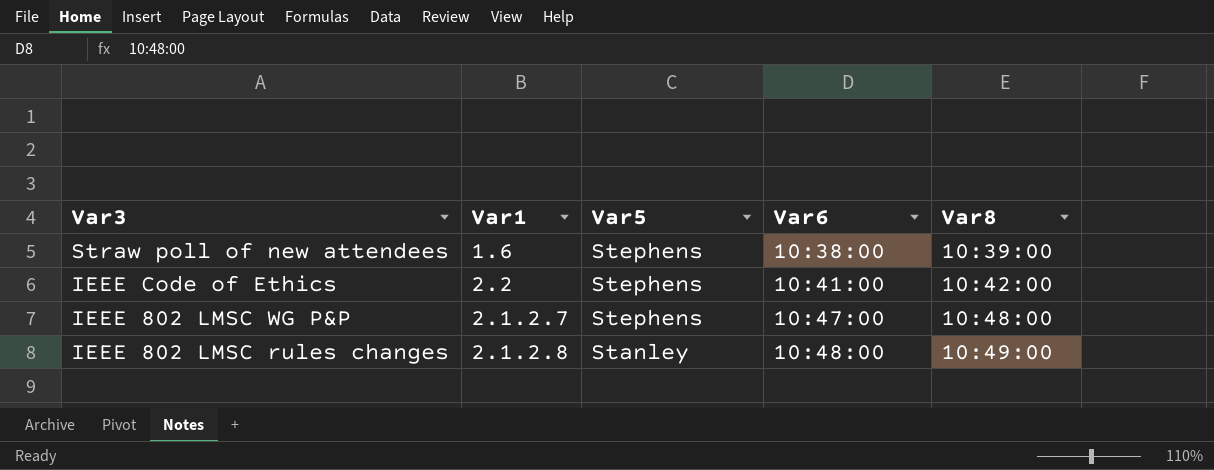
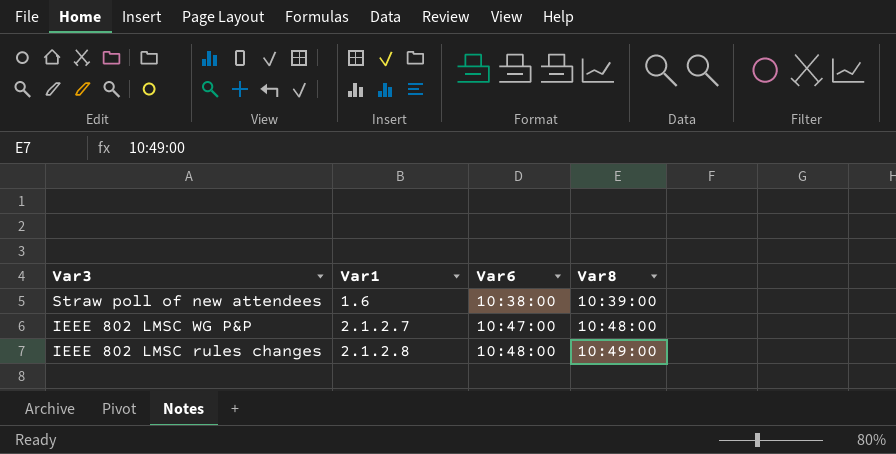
column Var5 | position: 3 -> none
row IEEE Code of Ethics: 2.2 | Stephens | 10:41:00 | 10:42:00 -> none

